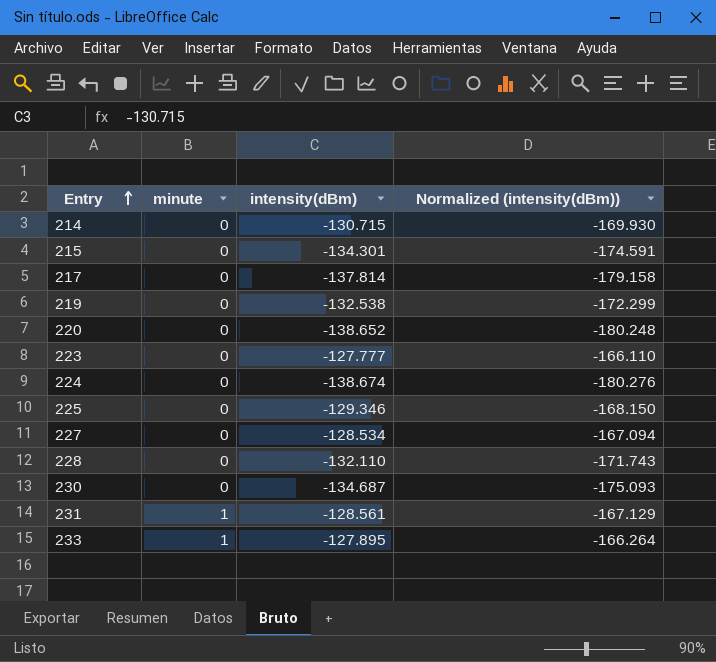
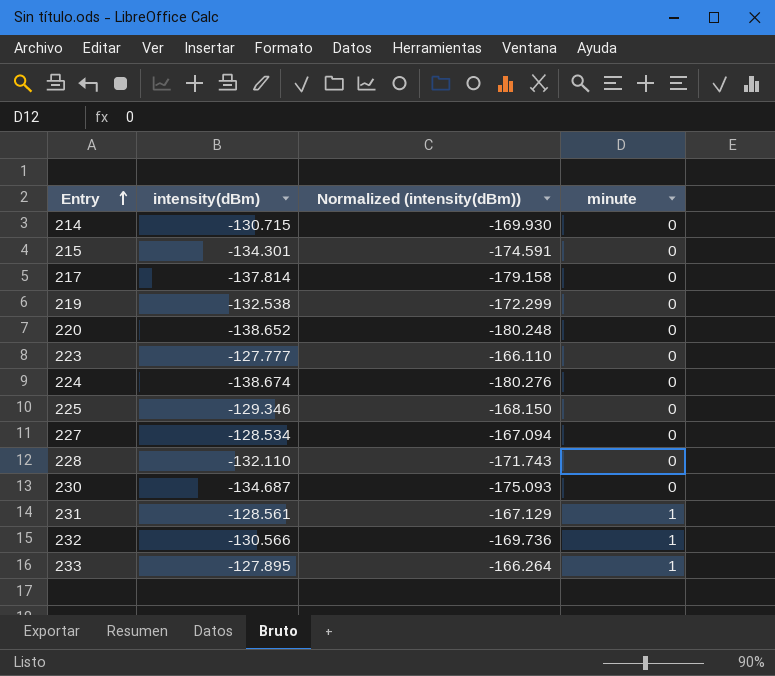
column minute | position: 2 -> 4
row 232: none -> -130.566 | -169.736 | 1

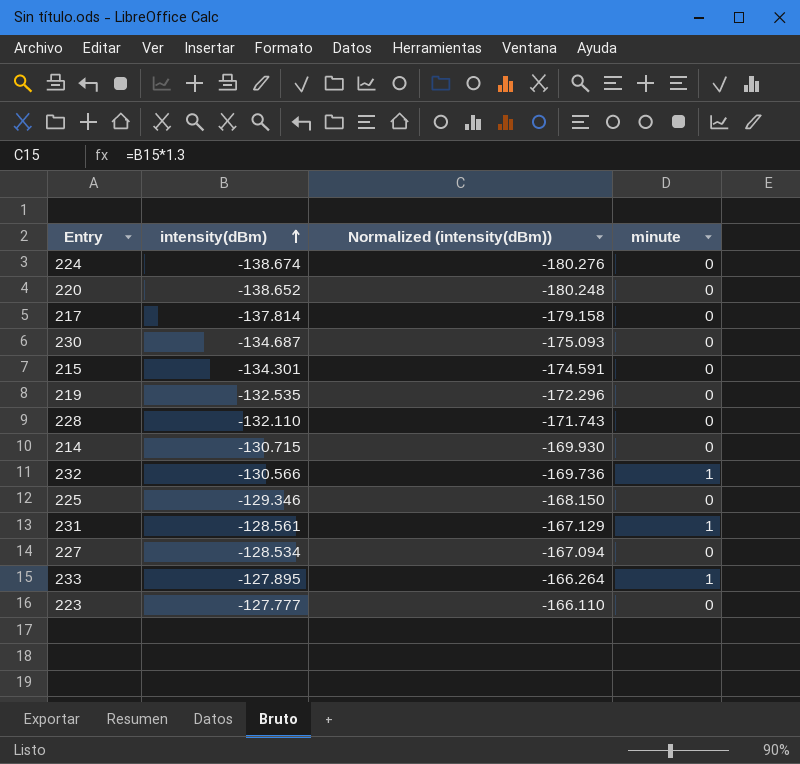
row order: Entry ascending -> intensity(dBm) ascending
219 | intensity(dBm): -132.538 -> -132.535
219 | Normalized (intensity(dBm)): -172.299 -> -172.296

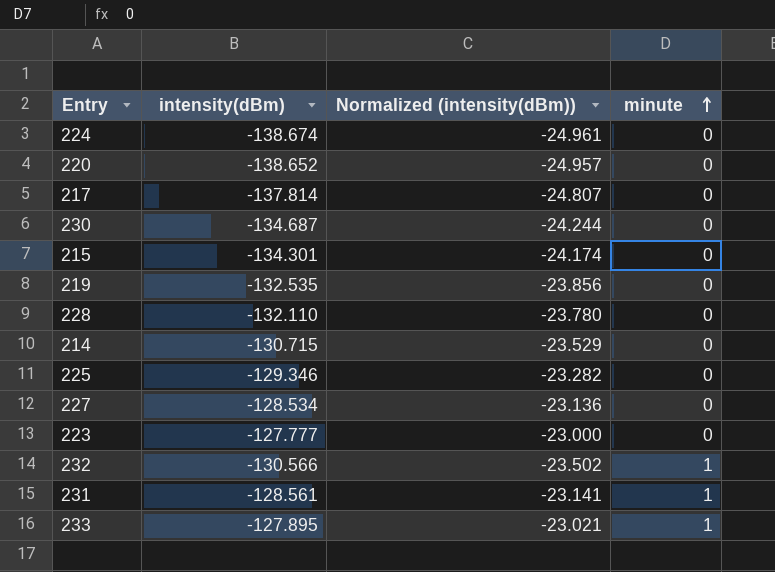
row order: intensity(dBm) ascending -> minute ascending
column Normalized (intensity(dBm)) | formula: [intensity(dBm)] * 1.3 -> [intensity(dBm)] * 0.18

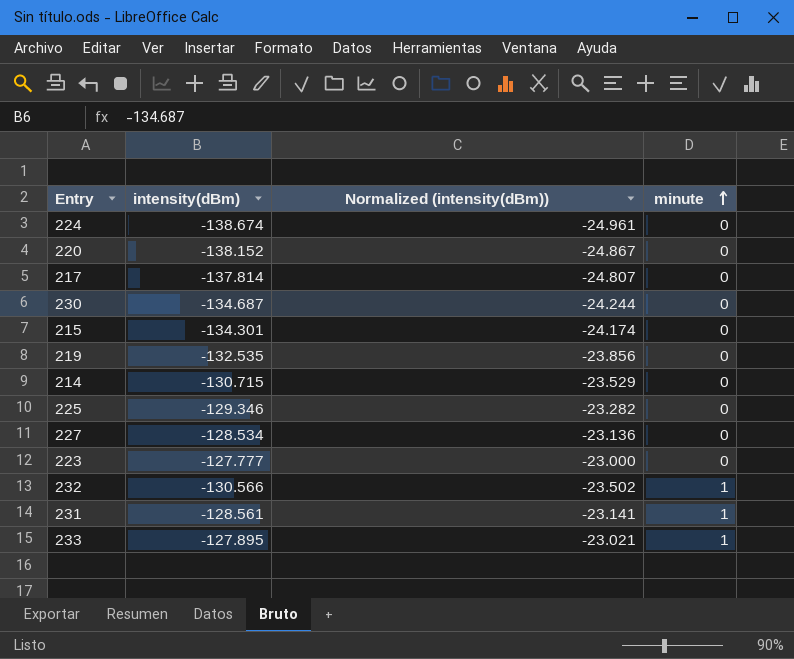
row 228: -132.110 | -23.780 | 0 -> none
220 | intensity(dBm): -138.652 -> -138.152
220 | Normalized (intensity(dBm)): -24.957 -> -24.867

